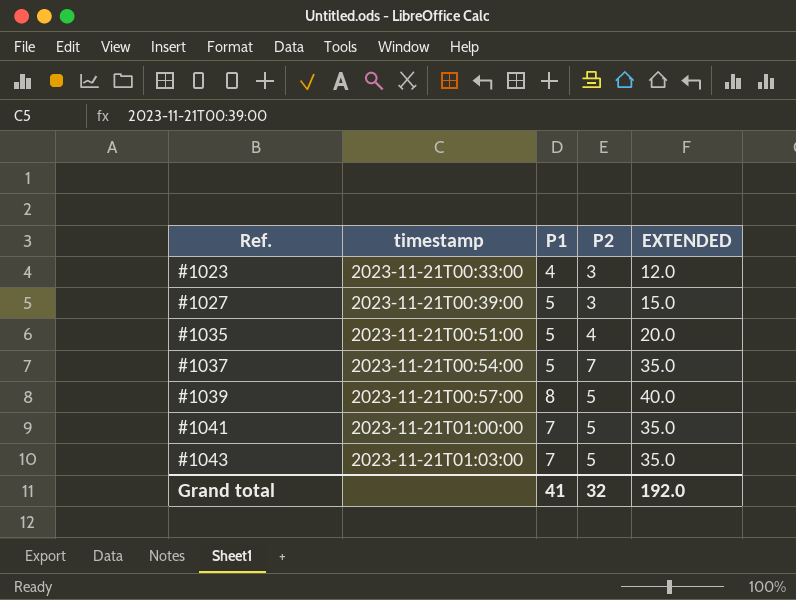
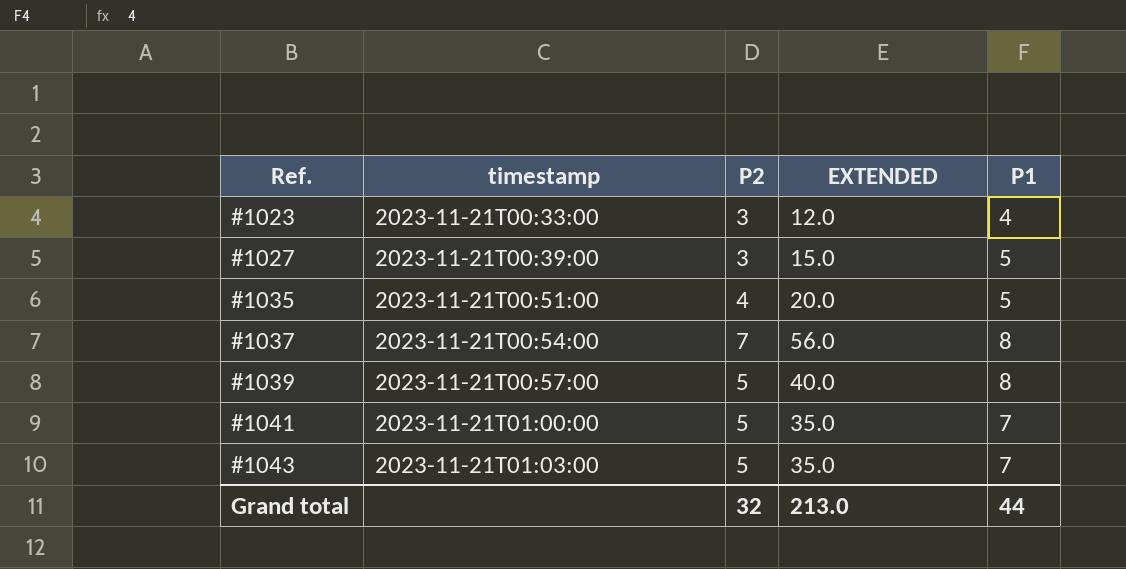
column P1 | position: 3 -> 5
#1037 | EXTENDED: 35.0 -> 56.0
#1037 | P1: 5 -> 8
Grand total | EXTENDED: 192.0 -> 213.0
Grand total | P1: 41 -> 44

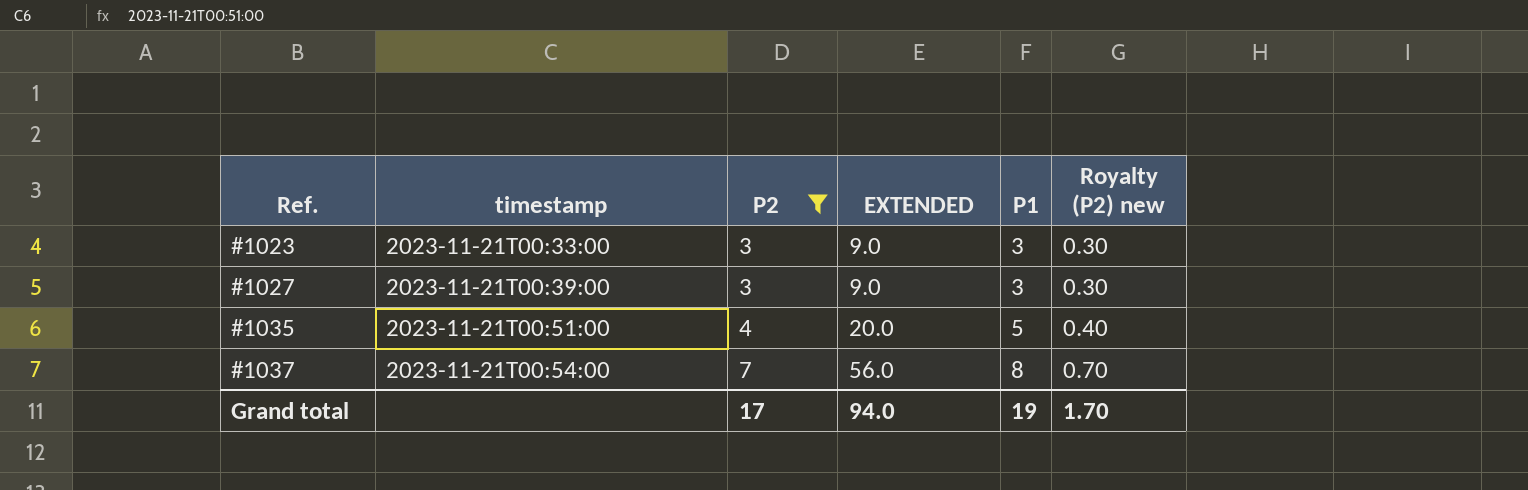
filter: none -> P2 != 5
column Royalty (P2) new | formula: none -> [P2] * 0.1
#1023 | EXTENDED: 12.0 -> 9.0
#1023 | P1: 4 -> 3
#1027 | EXTENDED: 15.0 -> 9.0
#1027 | P1: 5 -> 3
Grand total | P2: 32 -> 17
Grand total | EXTENDED: 213.0 -> 94.0
Grand total | P1: 44 -> 19

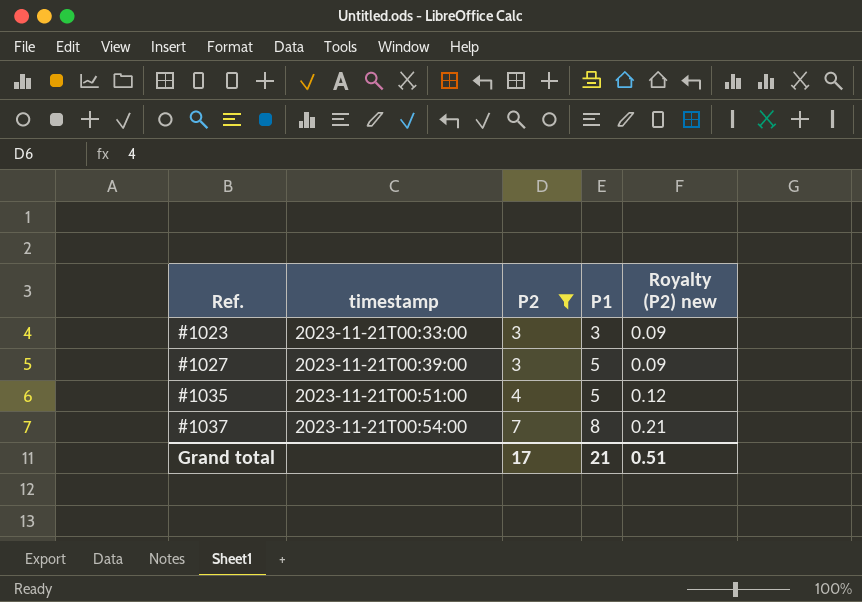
column EXTENDED | formula: [P2] * [P1] -> none
column Royalty (P2) new | formula: [P2] * 0.1 -> [P2] * 0.03
#1027 | P1: 3 -> 5
Grand total | P1: 19 -> 21
Grand total | Royalty (P2) new: 1.70 -> 0.51

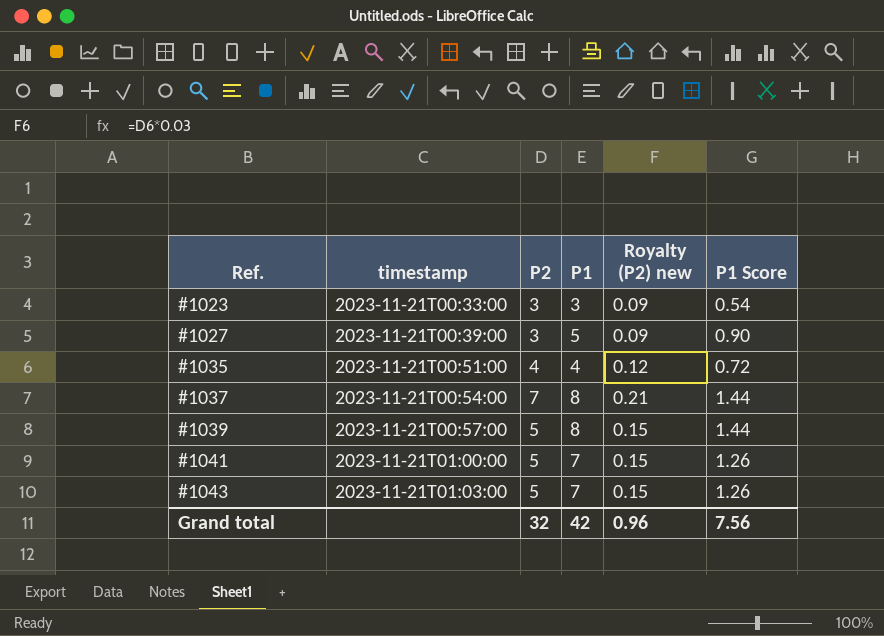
filter: P2 != 5 -> none
column P1 Score | formula: none -> [P1] * 0.18
#1035 | P1: 5 -> 4
Grand total | P2: 17 -> 32
Grand total | P1: 21 -> 42
Grand total | Royalty (P2) new: 0.51 -> 0.96

